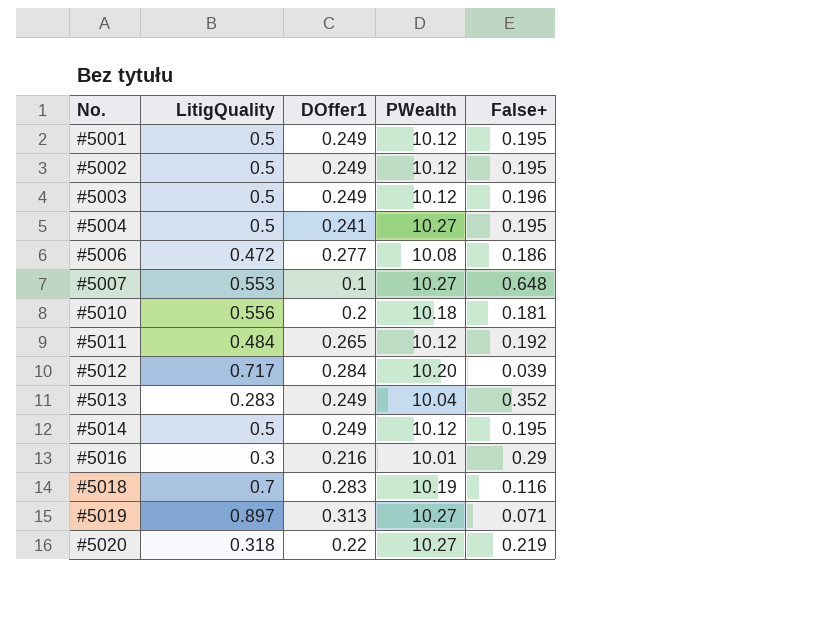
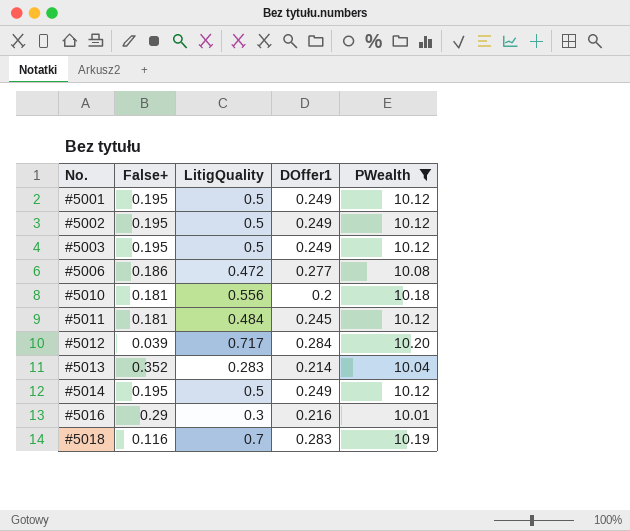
filter: none -> PWealth != 10.27
column False+ | position: 5 -> 2
#5003 | False+: 0.196 -> 0.195
#5011 | False+: 0.192 -> 0.181
#5011 | DOffer1: 0.265 -> 0.245
#5013 | DOffer1: 0.249 -> 0.214

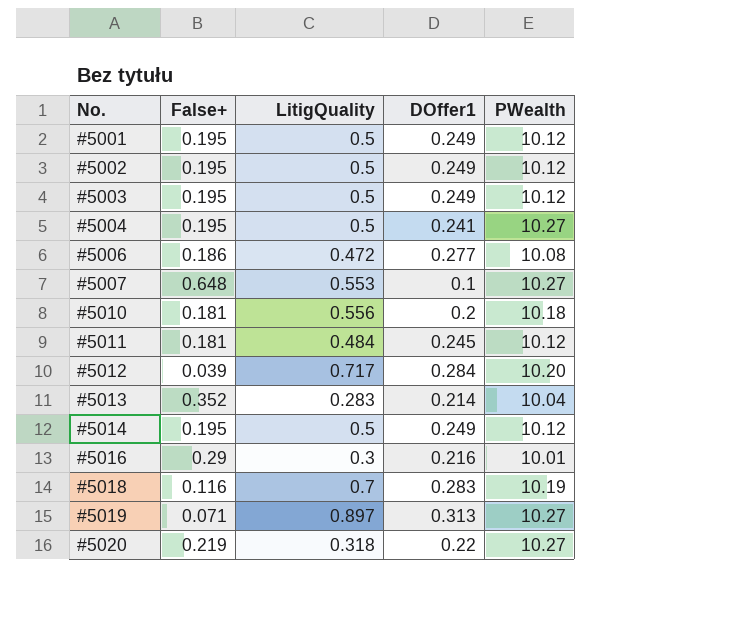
filter: PWealth != 10.27 -> none

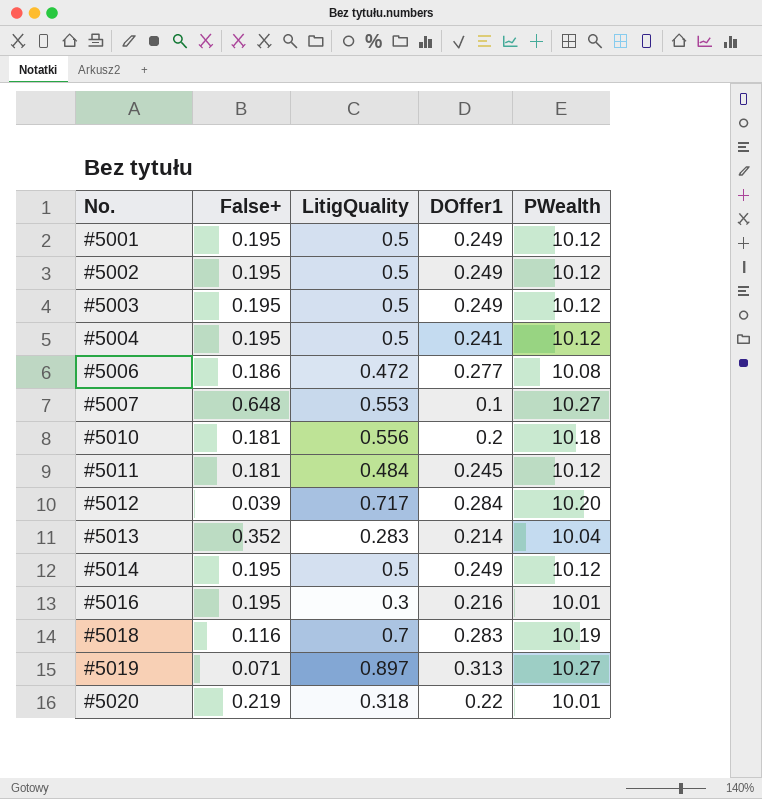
#5004 | PWealth: 10.27 -> 10.12
#5016 | False+: 0.29 -> 0.195
#5020 | PWealth: 10.27 -> 10.01

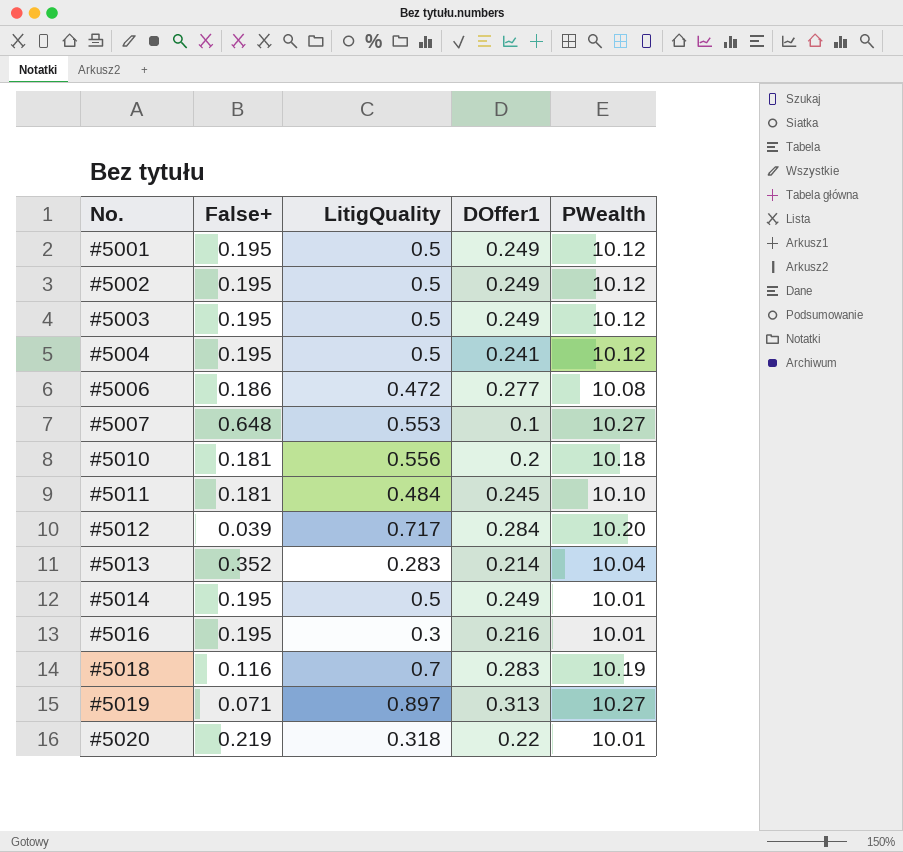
#5011 | PWealth: 10.12 -> 10.10
#5014 | PWealth: 10.12 -> 10.01

